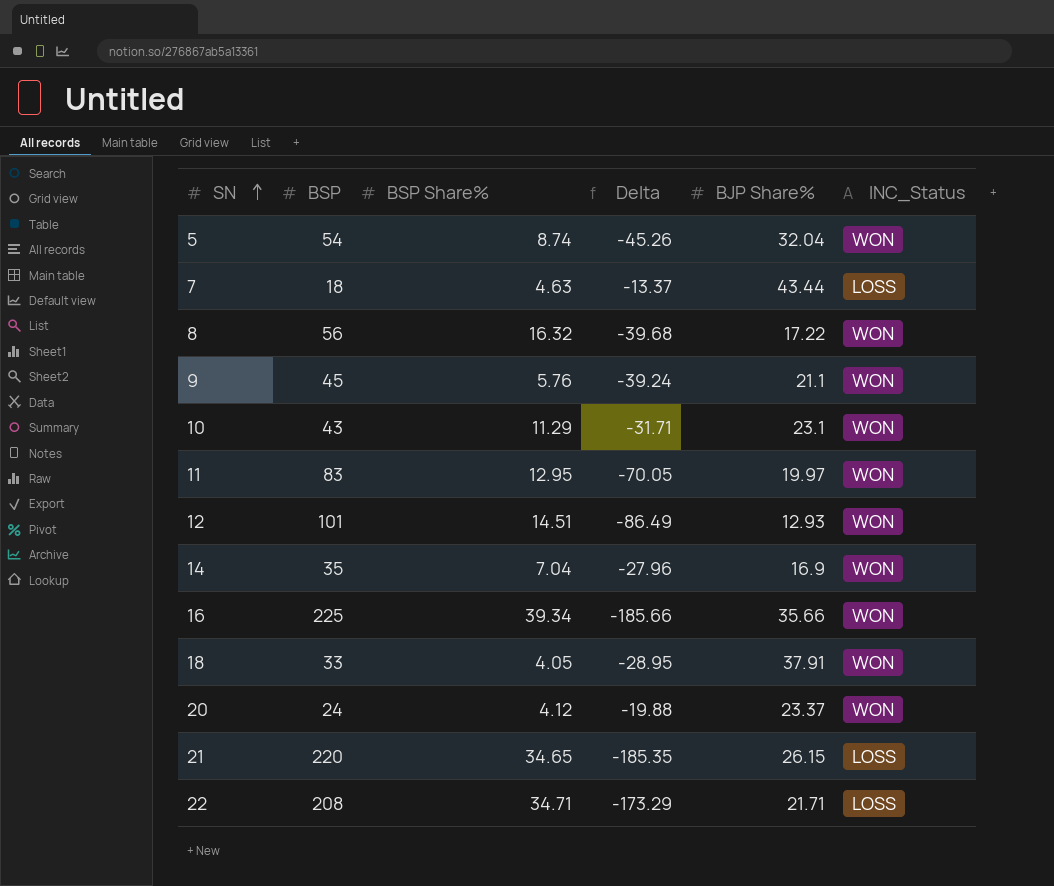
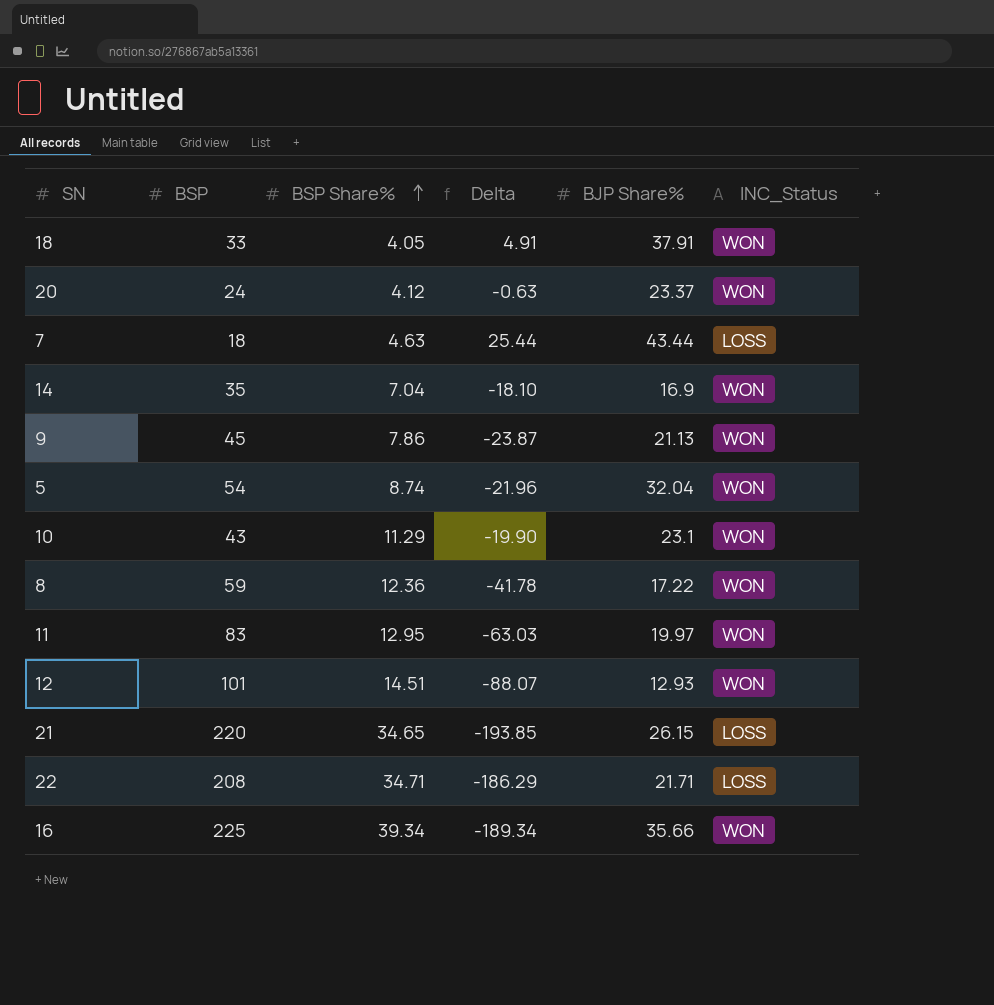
row order: SN ascending -> BSP Share% ascending
column Delta | formula: [BSP Share%] - [BSP] -> [BJP Share%] - [BSP]
9 | BSP Share%: 5.76 -> 7.86
9 | BJP Share%: 21.1 -> 21.13
8 | BSP: 56 -> 59
8 | BSP Share%: 16.32 -> 12.36

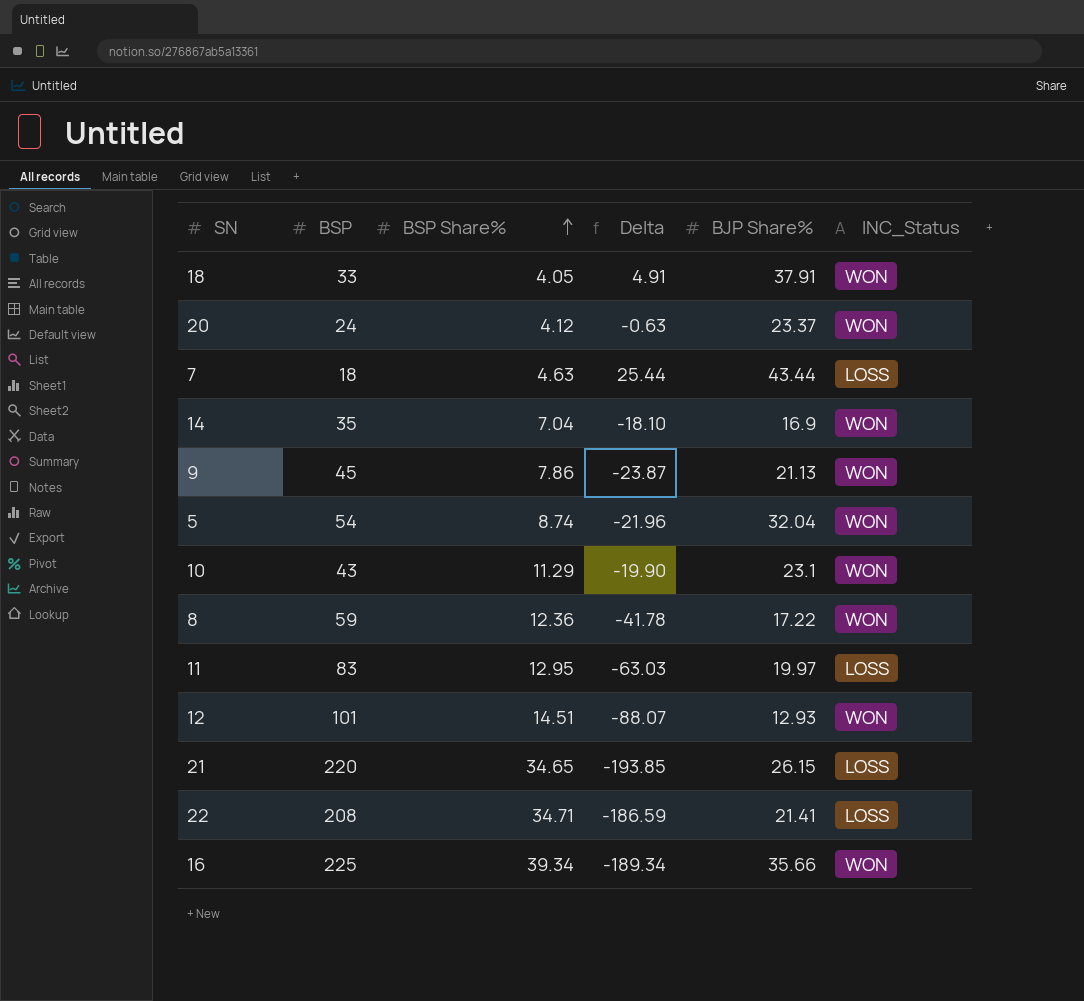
11 | INC_Status: WON -> LOSS
22 | Delta: -186.29 -> -186.59
22 | BJP Share%: 21.71 -> 21.41

